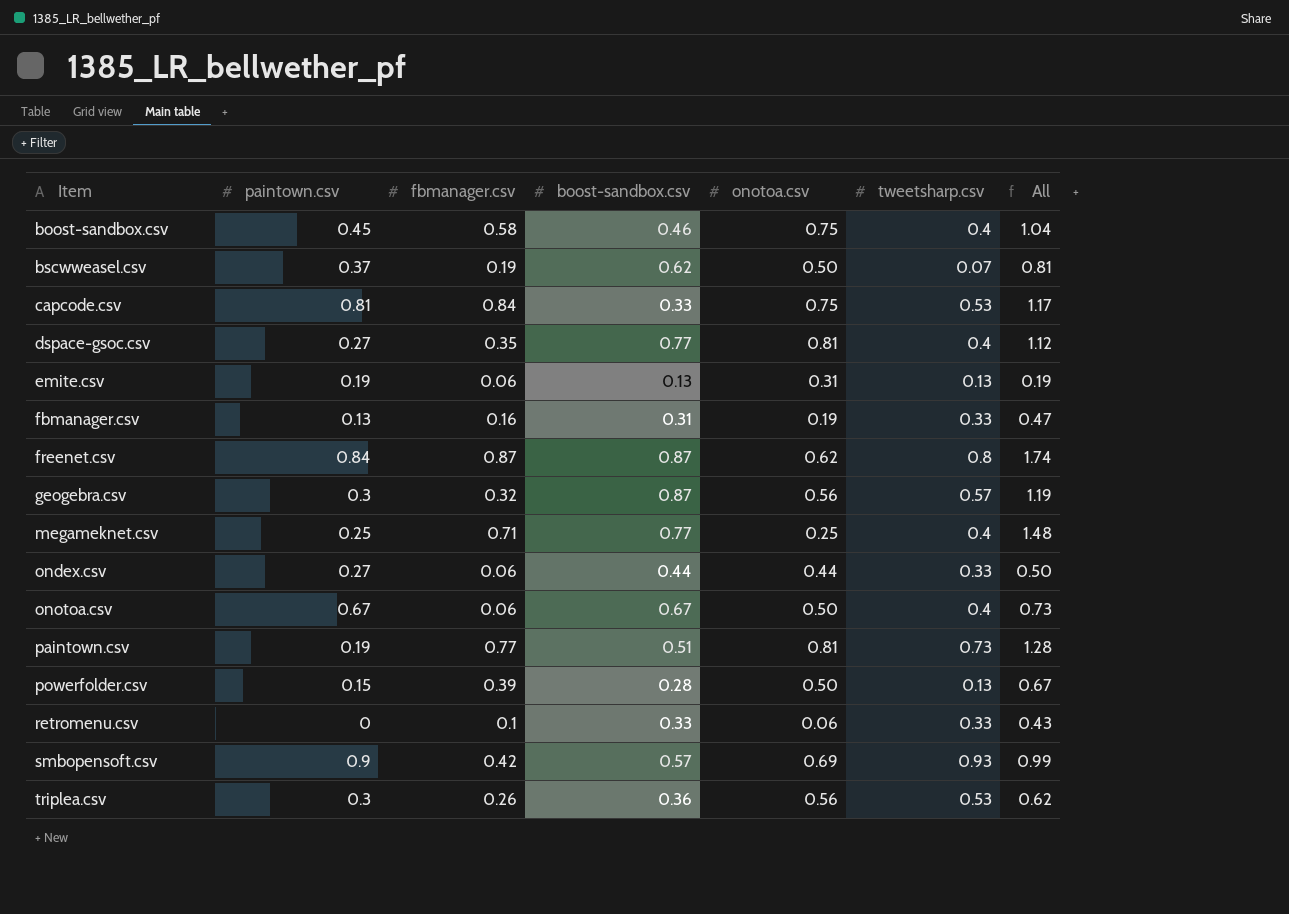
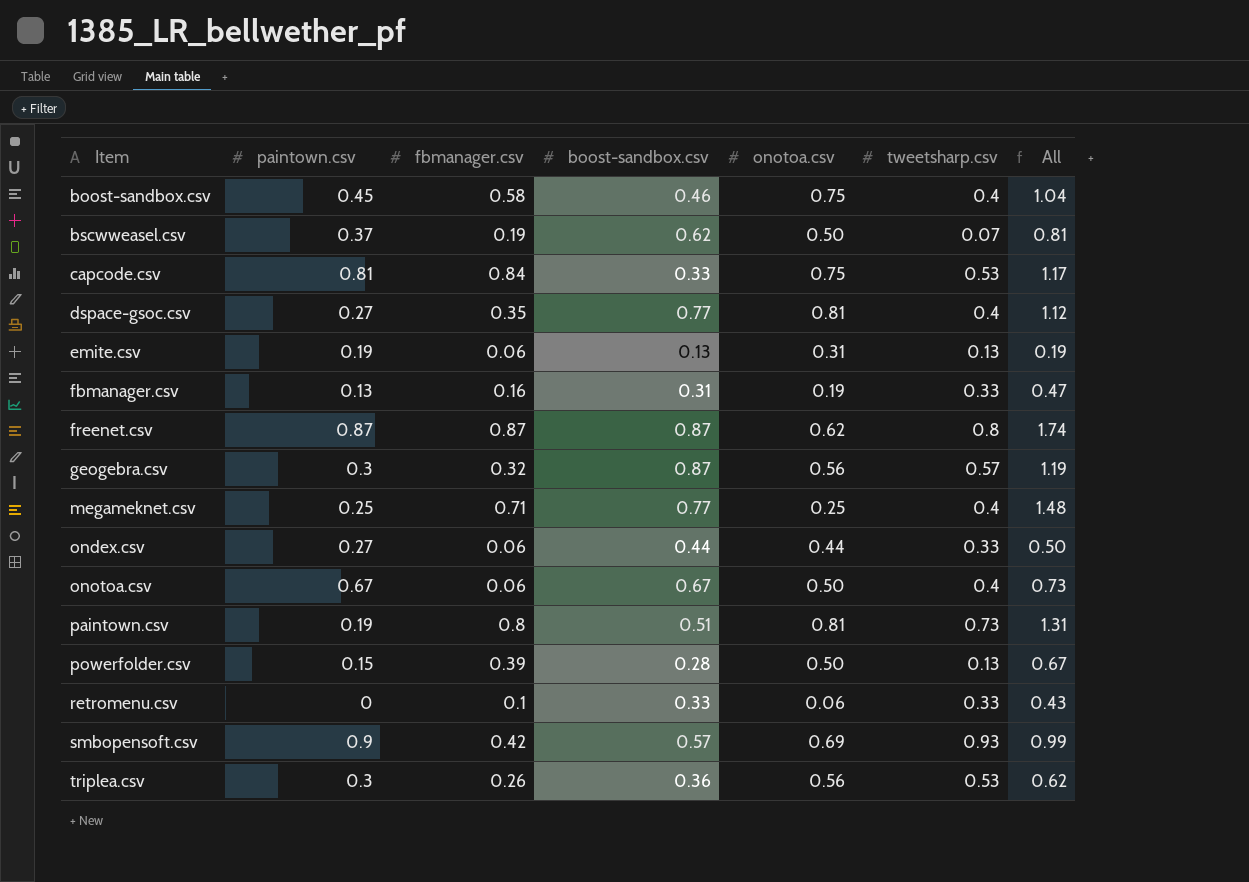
freenet.csv | paintown.csv: 0.84 -> 0.87
paintown.csv | fbmanager.csv: 0.77 -> 0.8
paintown.csv | All: 1.28 -> 1.31

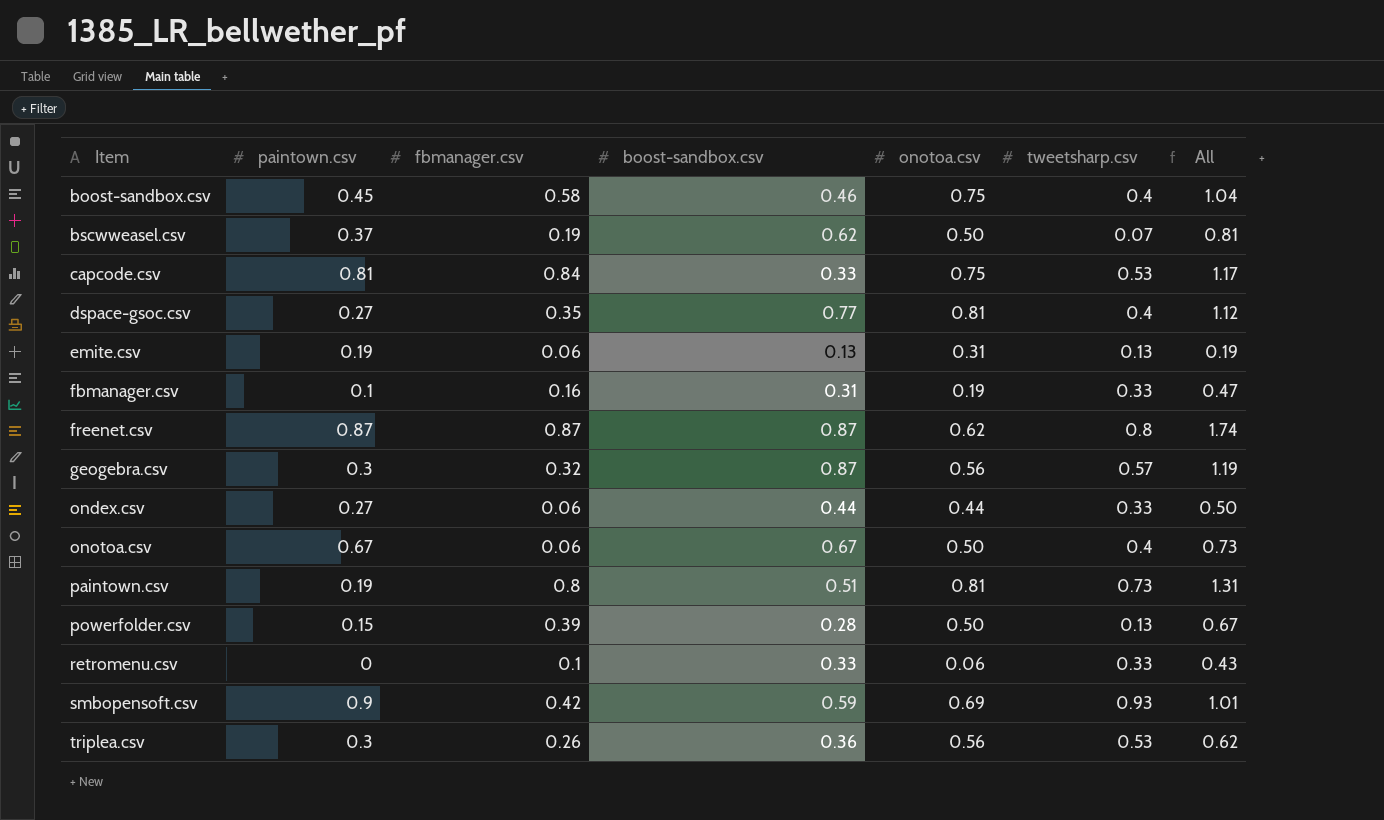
row megameknet.csv: 0.25 | 0.71 | 0.77 | 0.25 | 0.4 | 1.48 -> none
fbmanager.csv | paintown.csv: 0.13 -> 0.1
smbopensoft.csv | boost-sandbox.csv: 0.57 -> 0.59
smbopensoft.csv | All: 0.99 -> 1.01

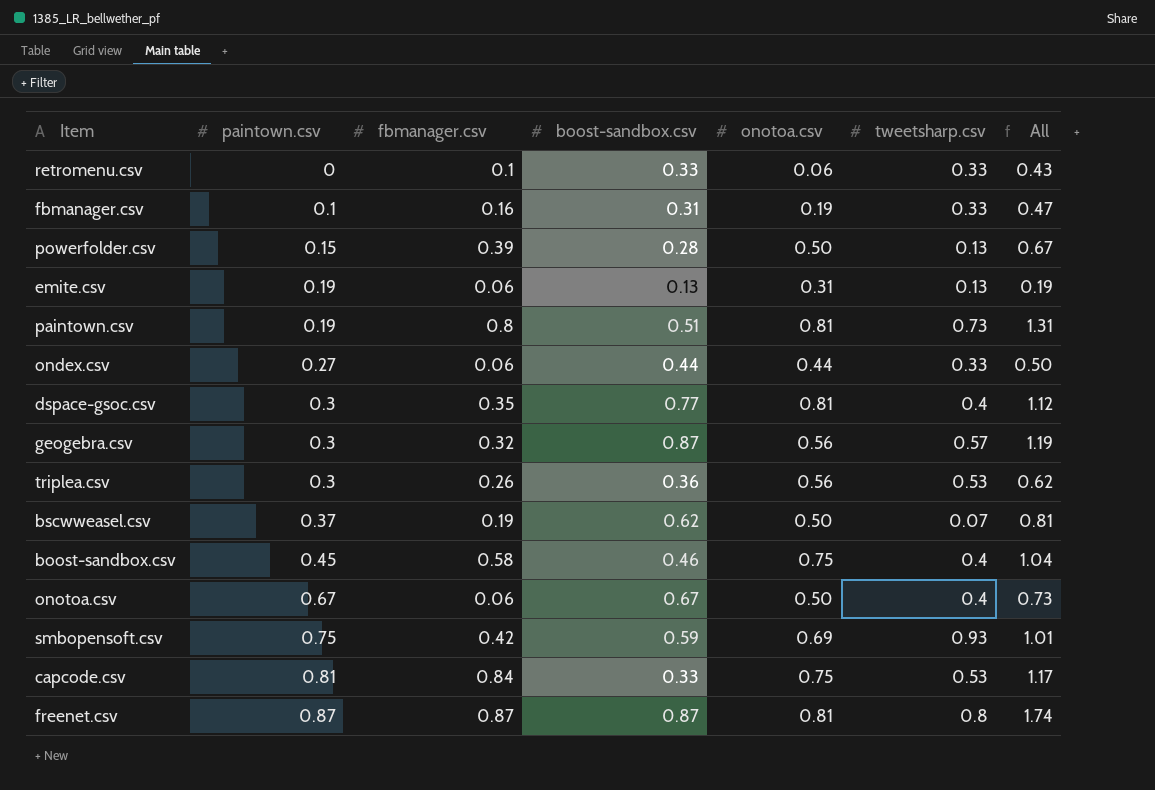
row order: Item ascending -> paintown.csv ascending
dspace-gsoc.csv | paintown.csv: 0.27 -> 0.3
smbopensoft.csv | paintown.csv: 0.9 -> 0.75
freenet.csv | onotoa.csv: 0.62 -> 0.81

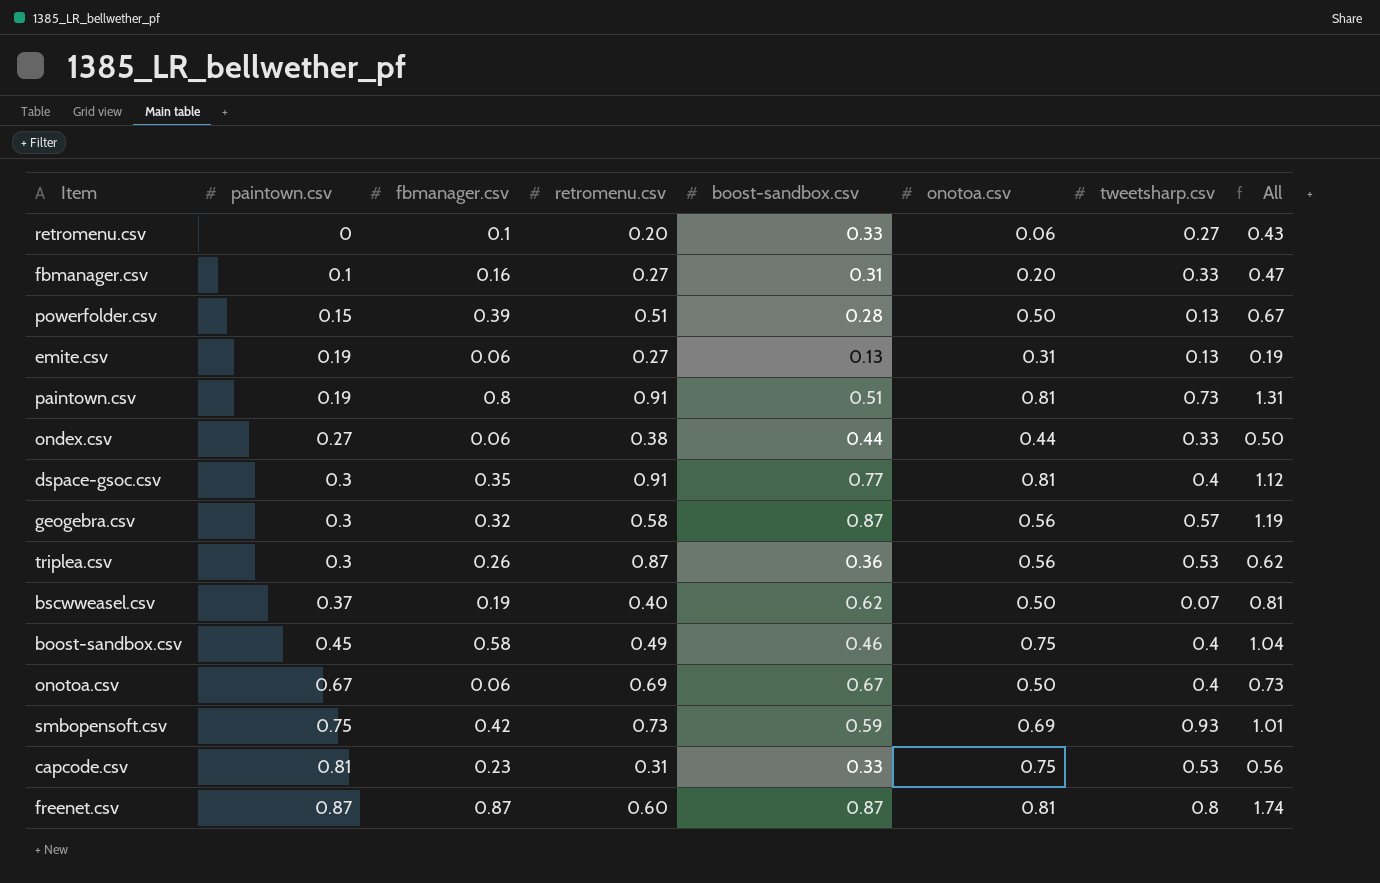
column retromenu.csv | position: none -> 4
retromenu.csv | tweetsharp.csv: 0.33 -> 0.27
fbmanager.csv | onotoa.csv: 0.19 -> 0.20
capcode.csv | fbmanager.csv: 0.84 -> 0.23
capcode.csv | All: 1.17 -> 0.56

